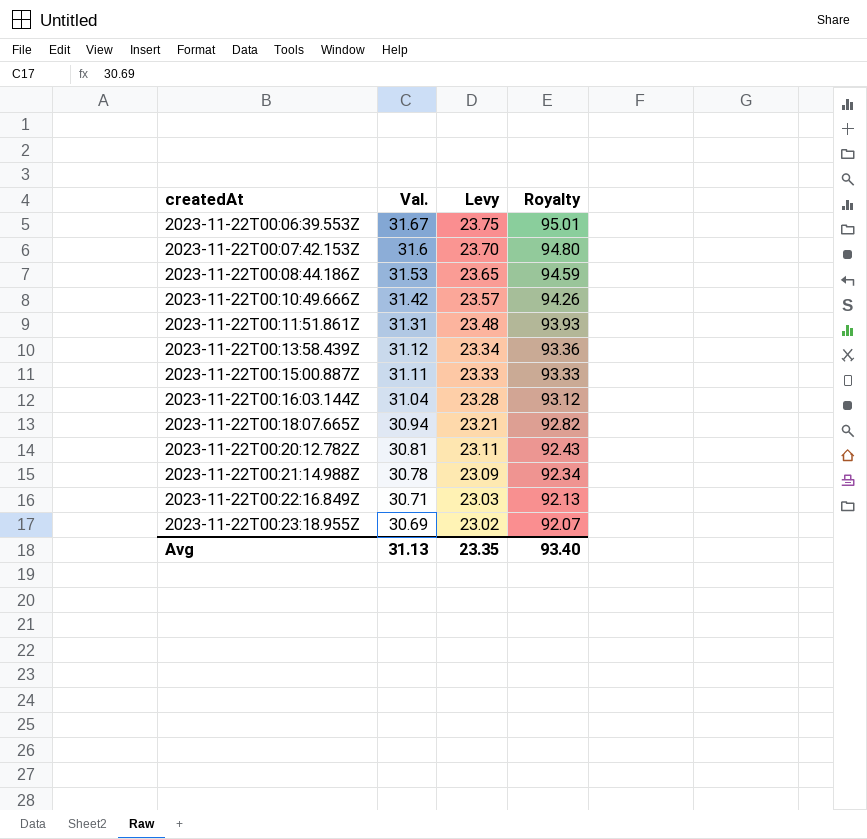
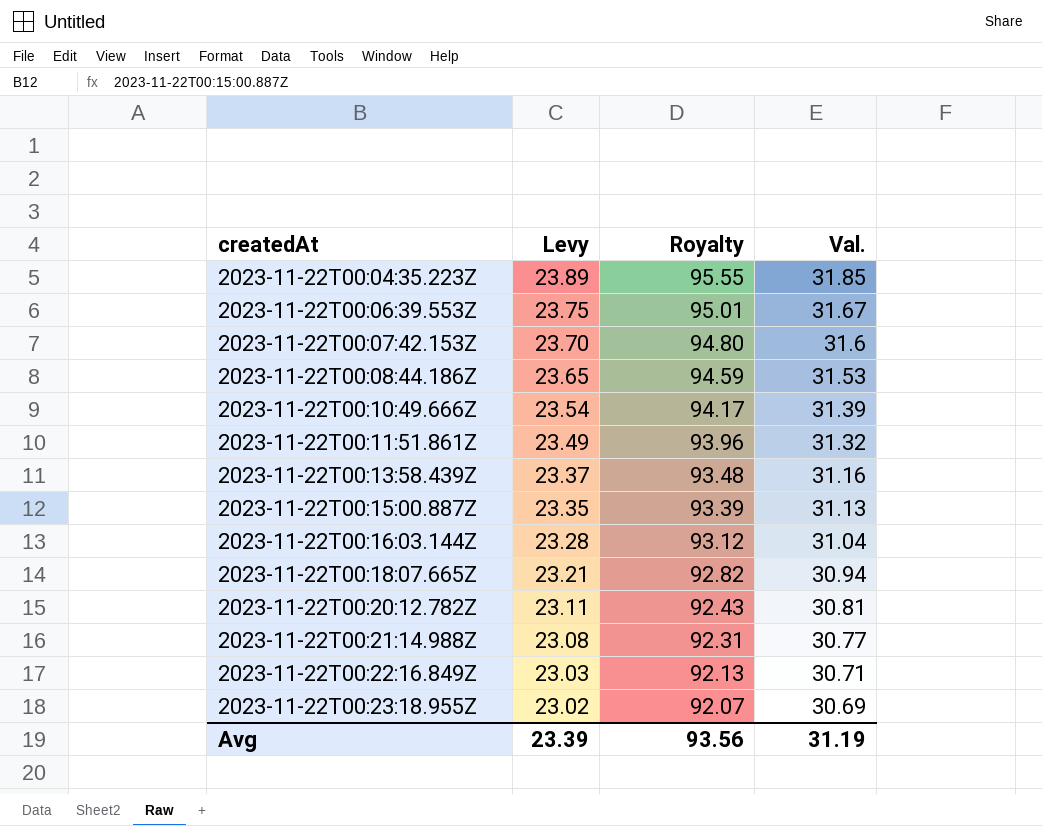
column Val. | position: 2 -> 4
row 2023-11-22T00:04:35.223Z: none -> 23.89 | 95.55 | 31.85
2023-11-22T00:10:49.666Z | Levy: 23.57 -> 23.54
2023-11-22T00:10:49.666Z | Royalty: 94.26 -> 94.17
2023-11-22T00:10:49.666Z | Val.: 31.42 -> 31.39
2023-11-22T00:11:51.861Z | Levy: 23.48 -> 23.49
2023-11-22T00:11:51.861Z | Royalty: 93.93 -> 93.96
2023-11-22T00:11:51.861Z | Val.: 31.31 -> 31.32
2023-11-22T00:13:58.439Z | Levy: 23.34 -> 23.37
2023-11-22T00:13:58.439Z | Royalty: 93.36 -> 93.48
2023-11-22T00:13:58.439Z | Val.: 31.12 -> 31.16
2023-11-22T00:15:00.887Z | Levy: 23.33 -> 23.35
2023-11-22T00:15:00.887Z | Royalty: 93.33 -> 93.39
2023-11-22T00:15:00.887Z | Val.: 31.11 -> 31.13
2023-11-22T00:21:14.988Z | Levy: 23.09 -> 23.08
2023-11-22T00:21:14.988Z | Royalty: 92.34 -> 92.31
2023-11-22T00:21:14.988Z | Val.: 30.78 -> 30.77
Avg | Levy: 23.35 -> 23.39
Avg | Royalty: 93.40 -> 93.56
Avg | Val.: 31.13 -> 31.19

